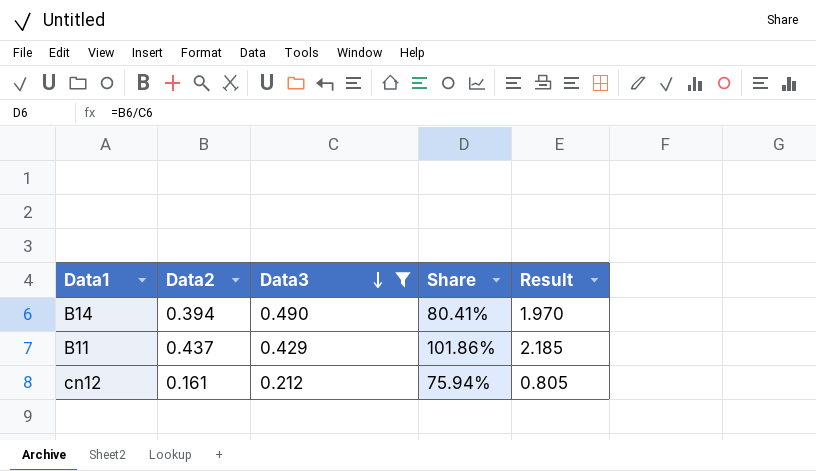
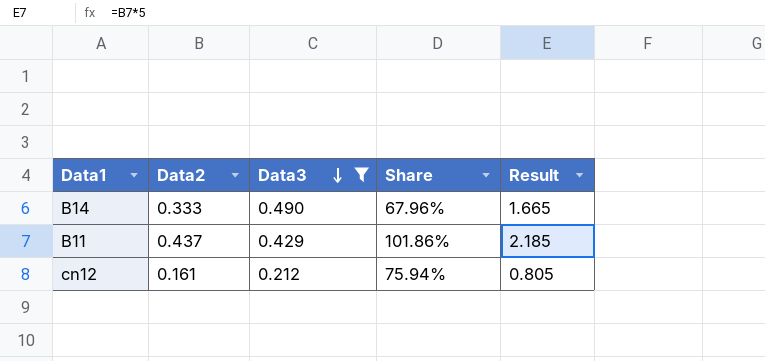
B14 | Data2: 0.394 -> 0.333
B14 | Share: 80.41% -> 67.96%
B14 | Result: 1.970 -> 1.665

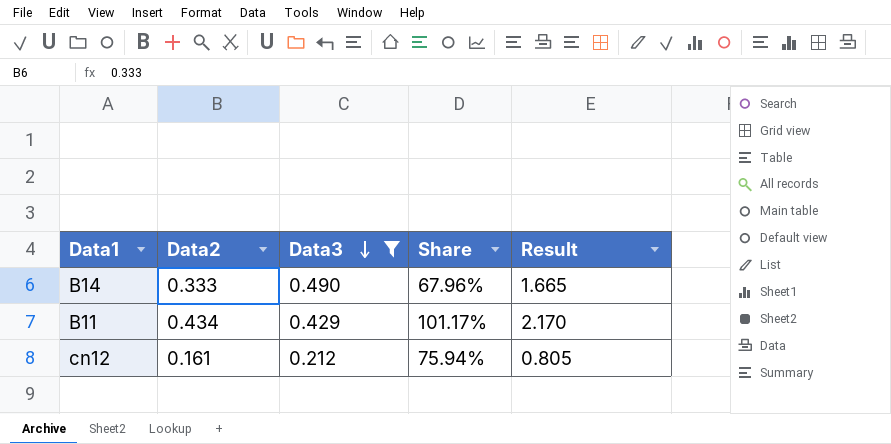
B11 | Data2: 0.437 -> 0.434
B11 | Share: 101.86% -> 101.17%
B11 | Result: 2.185 -> 2.170

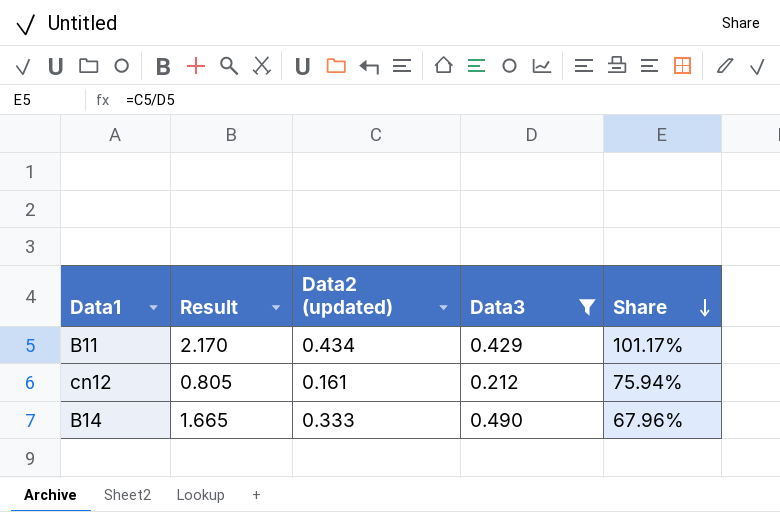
row order: Data3 descending -> Share descending
column Result | position: 5 -> 2
column name: Data2 -> Data2 (updated)

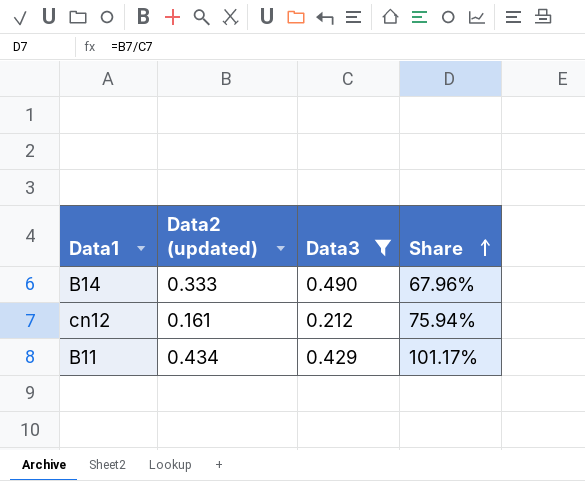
row order: Share descending -> Share ascending
column Result | formula: [Data2 (updated)] * 5 -> none

